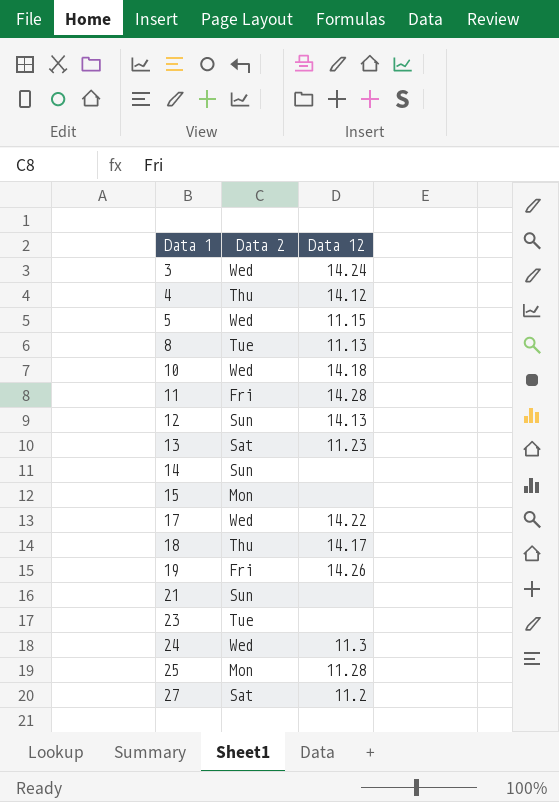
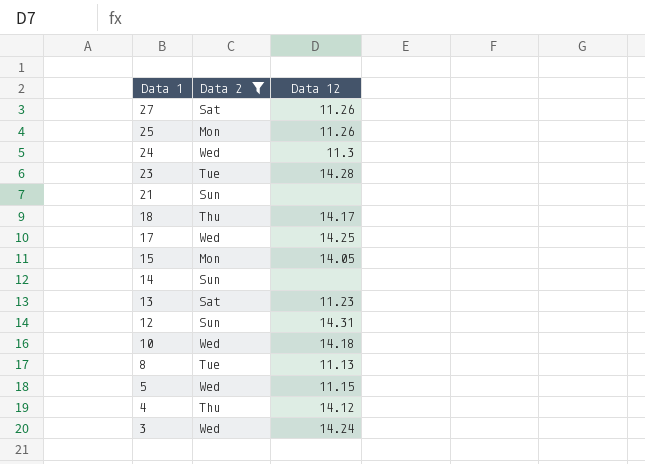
filter: none -> Data 2 != Fri
row order: Data 1 ascending -> Data 1 descending
27 | Data 12: 11.2 -> 11.26
25 | Data 12: 11.28 -> 11.26
23 | Data 12: none -> 14.28
17 | Data 12: 14.22 -> 14.25
15 | Data 12: none -> 14.05
12 | Data 12: 14.13 -> 14.31

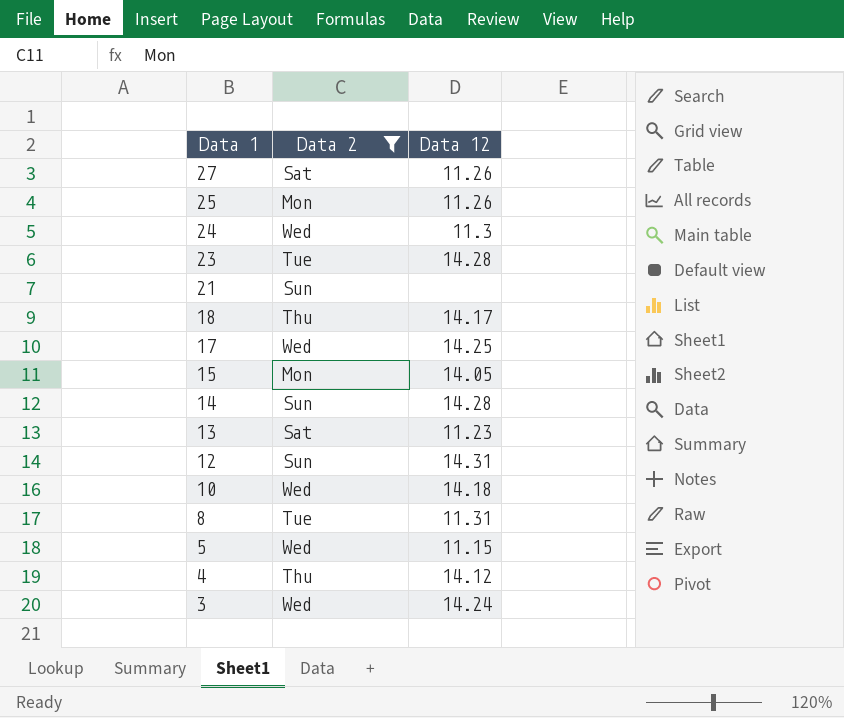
14 | Data 12: none -> 14.28
8 | Data 12: 11.13 -> 11.31

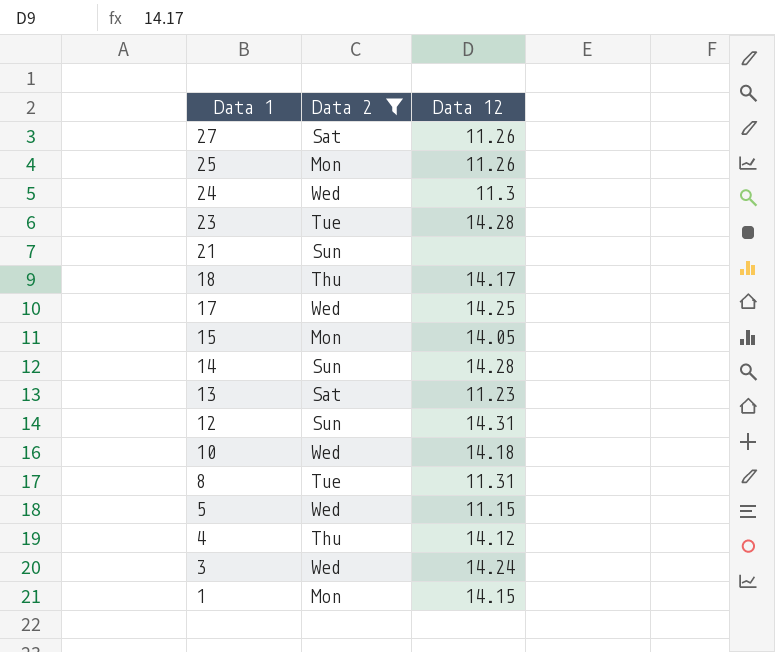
row 1: none -> Mon | 14.15

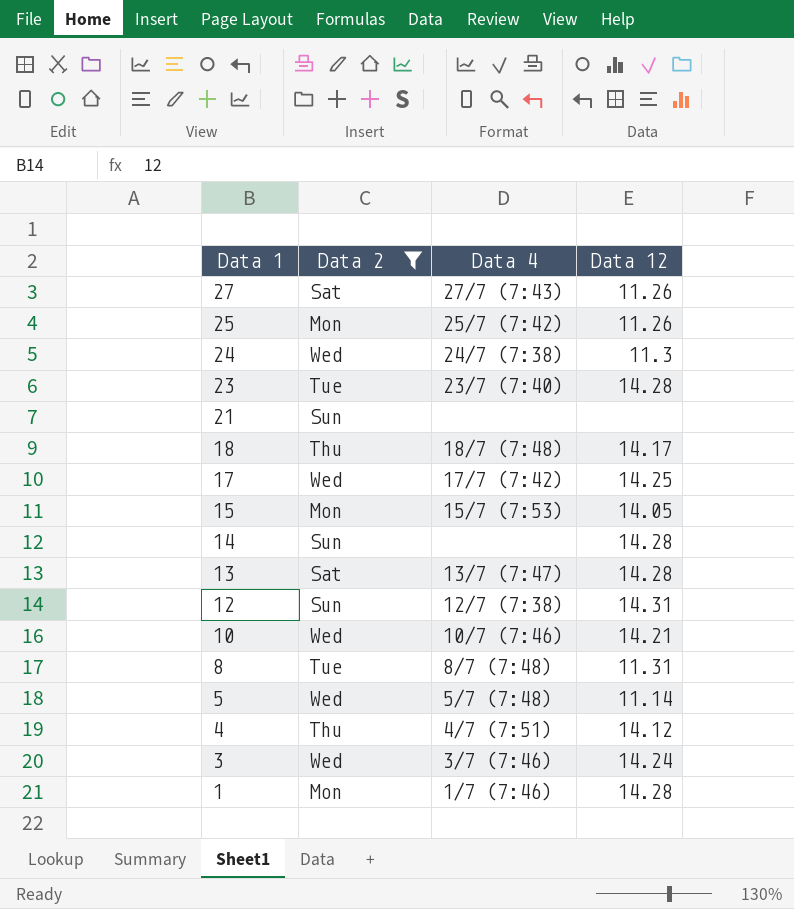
column Data 4 | position: none -> 3
13 | Data 12: 11.23 -> 14.28
10 | Data 12: 14.18 -> 14.21
5 | Data 12: 11.15 -> 11.14
1 | Data 12: 14.15 -> 14.28

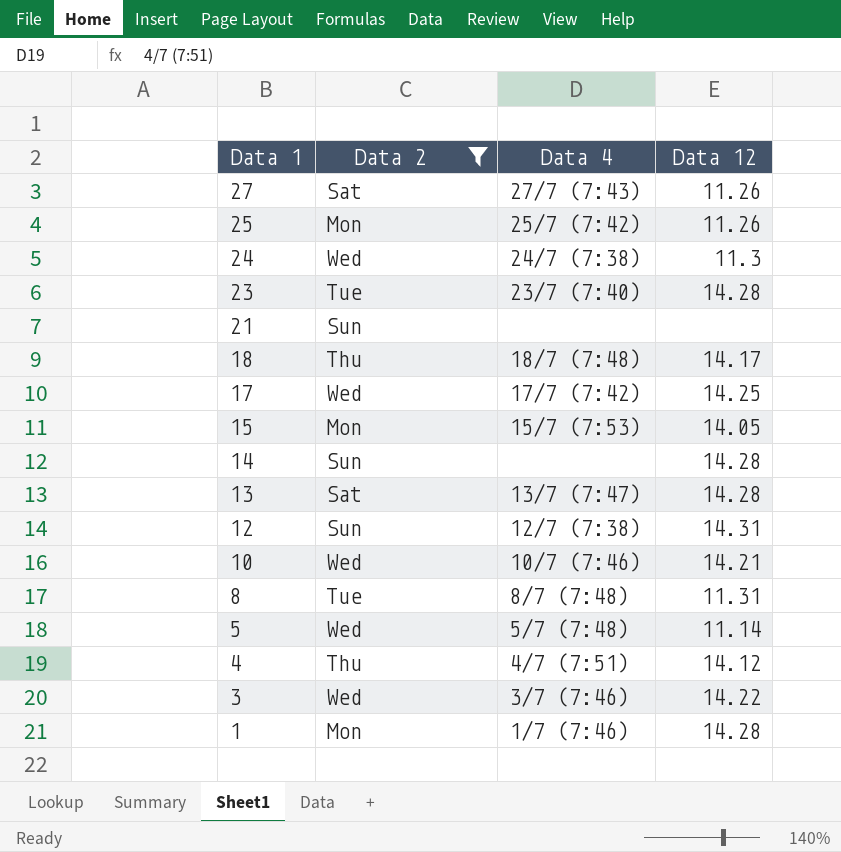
3 | Data 12: 14.24 -> 14.22

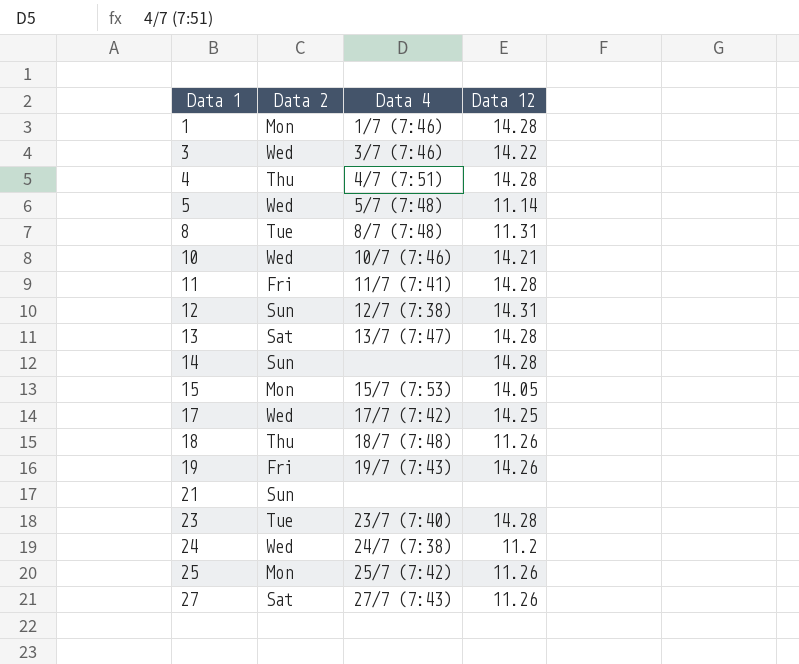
filter: Data 2 != Fri -> none
row order: Data 1 descending -> Data 1 ascending
4 | Data 12: 14.12 -> 14.28
18 | Data 12: 14.17 -> 11.26
24 | Data 12: 11.3 -> 11.2

